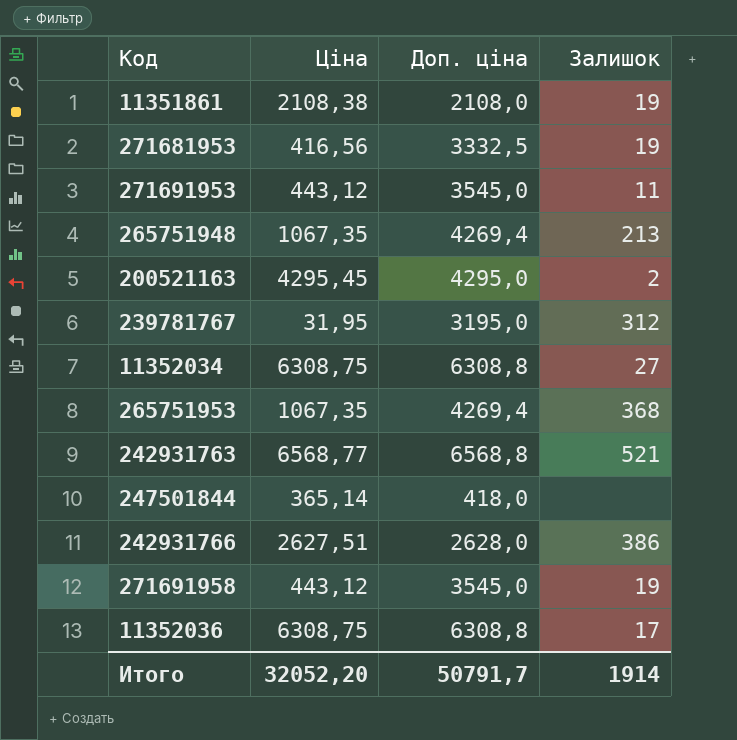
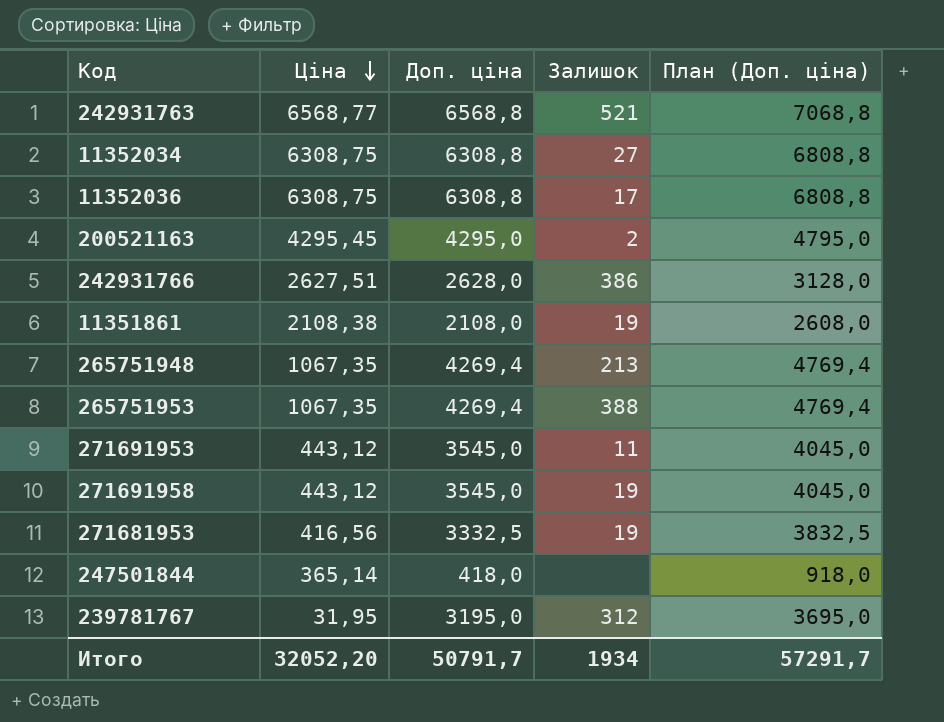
row order: none -> Ціна descending
column План (Доп. ціна) | formula: none -> [Доп. ціна] + 500
265751953 | Залишок: 368 -> 388
Итого | Залишок: 1914 -> 1934

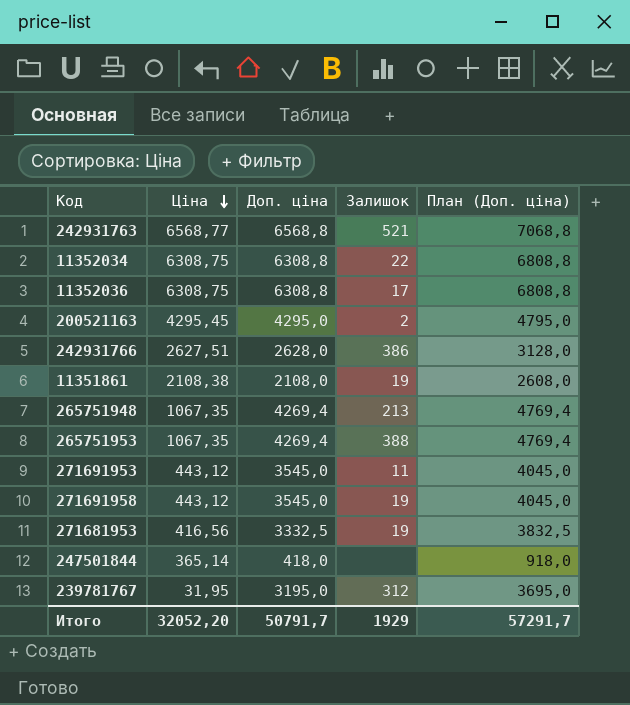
11352034 | Залишок: 27 -> 22
Итого | Залишок: 1934 -> 1929

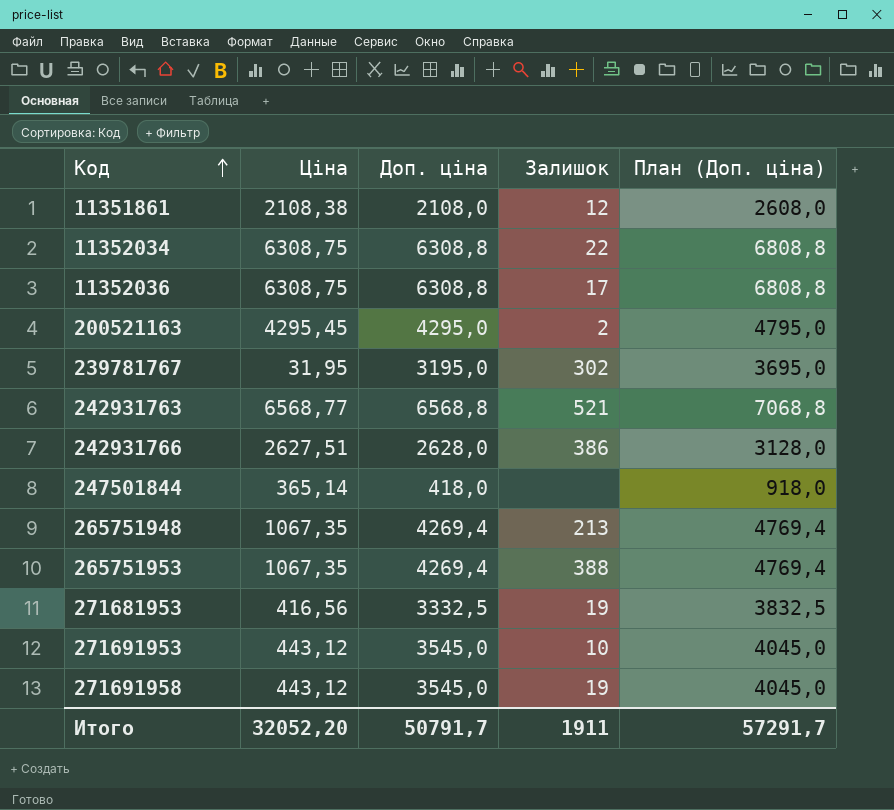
row order: Ціна descending -> Код ascending
11351861 | Залишок: 19 -> 12
239781767 | Залишок: 312 -> 302
271691953 | Залишок: 11 -> 10
Итого | Залишок: 1929 -> 1911

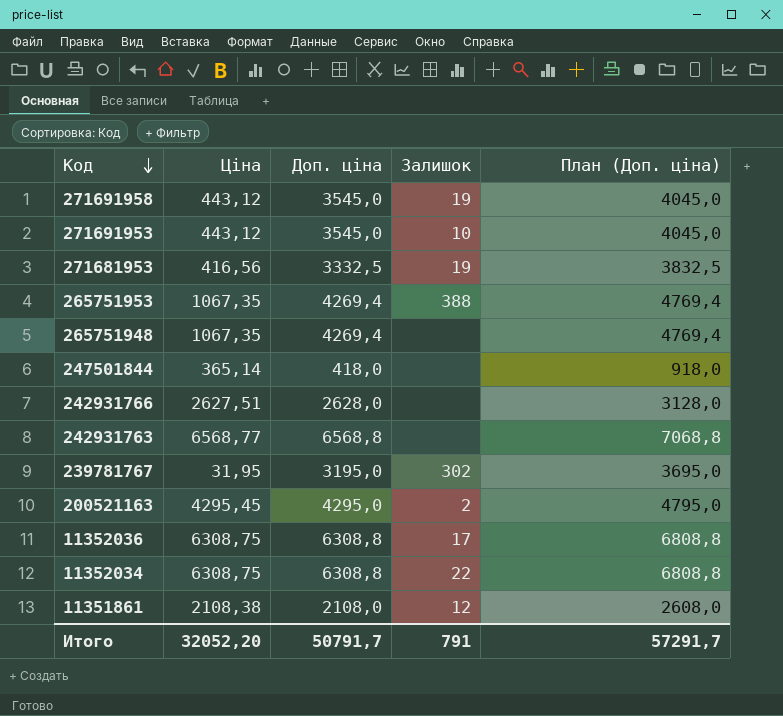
row order: Код ascending -> Код descending
265751948 | Залишок: 213 -> none
242931766 | Залишок: 386 -> none
242931763 | Залишок: 521 -> none
Итого | Залишок: 1911 -> 791

